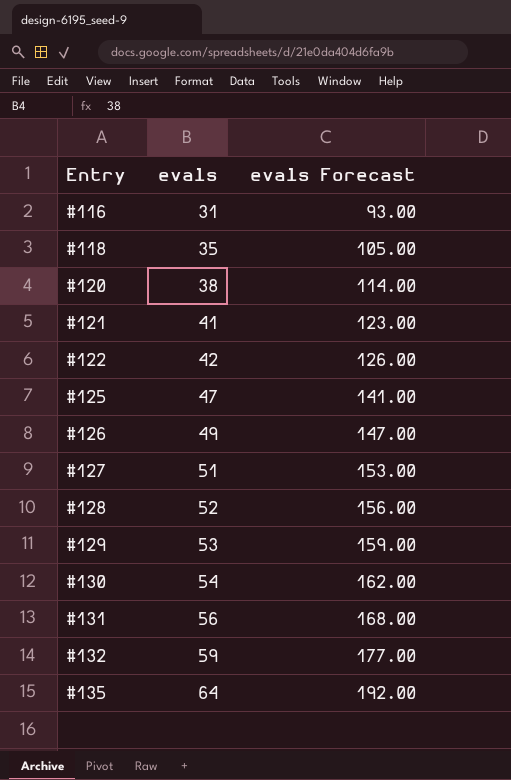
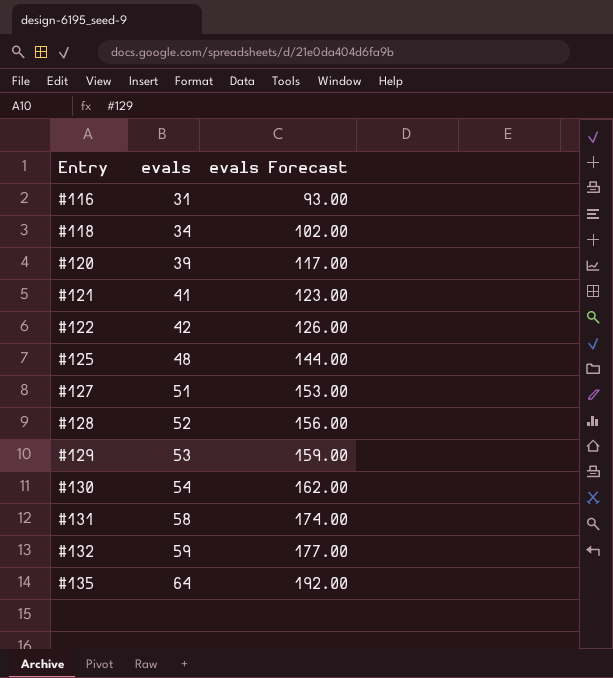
row #126: 49 | 147.00 -> none
#118 | evals: 35 -> 34
#118 | evals Forecast: 105.00 -> 102.00
#120 | evals: 38 -> 39
#120 | evals Forecast: 114.00 -> 117.00
#125 | evals: 47 -> 48
#125 | evals Forecast: 141.00 -> 144.00
#131 | evals: 56 -> 58
#131 | evals Forecast: 168.00 -> 174.00

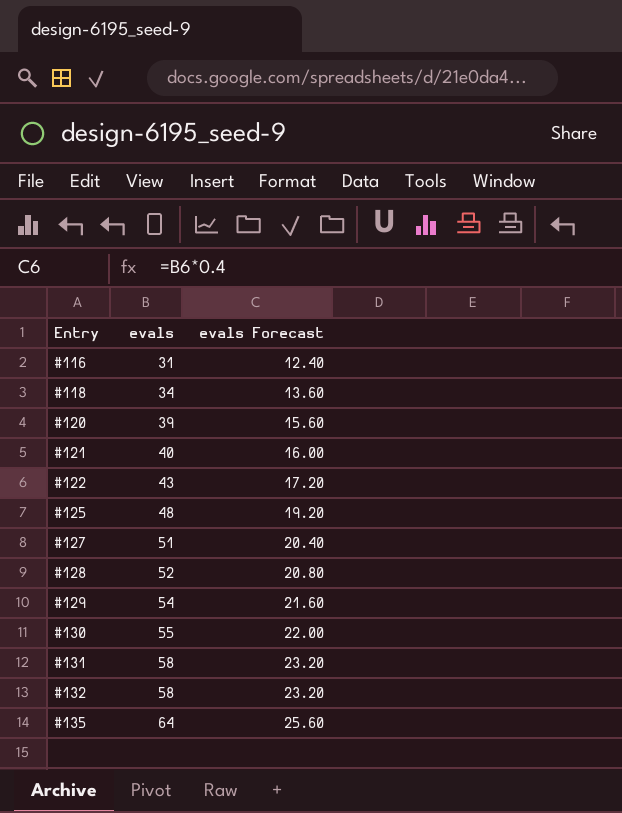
column evals Forecast | formula: [evals] * 3 -> [evals] * 0.4
#121 | evals: 41 -> 40
#122 | evals: 42 -> 43
#129 | evals: 53 -> 54
#130 | evals: 54 -> 55
#132 | evals: 59 -> 58

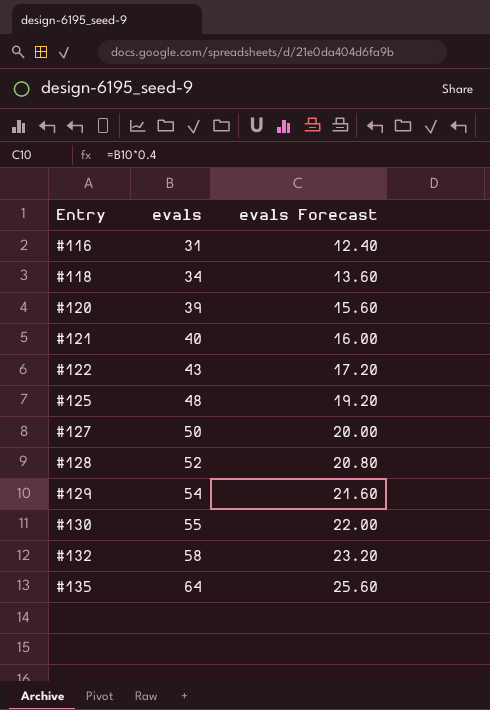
row #131: 58 | 23.20 -> none
#127 | evals: 51 -> 50
#127 | evals Forecast: 20.40 -> 20.00

